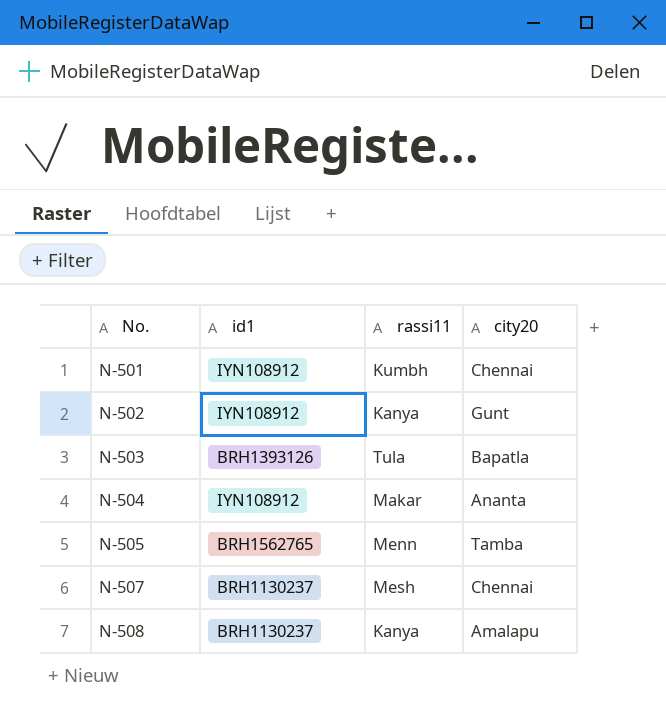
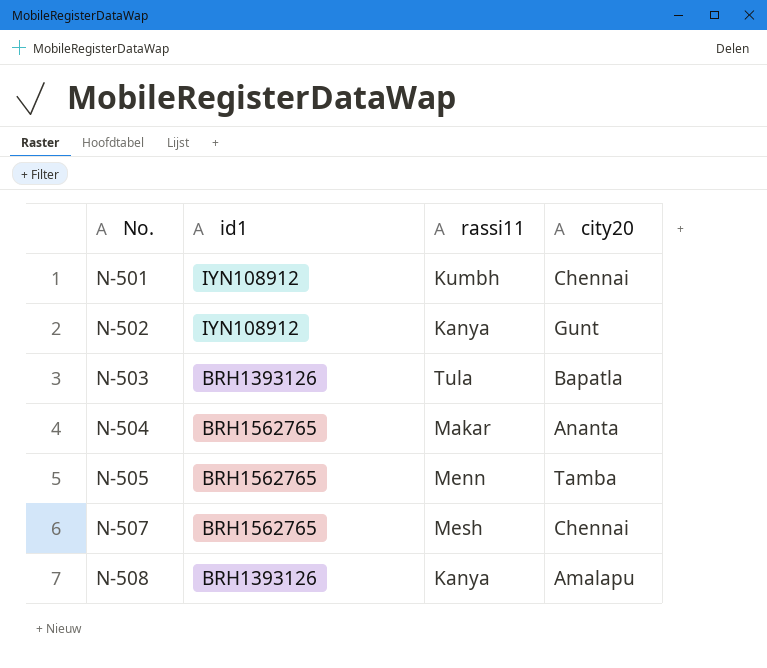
N-504 | id1: IYN108912 -> BRH1562765
N-507 | id1: BRH1130237 -> BRH1562765
N-508 | id1: BRH1130237 -> BRH1393126

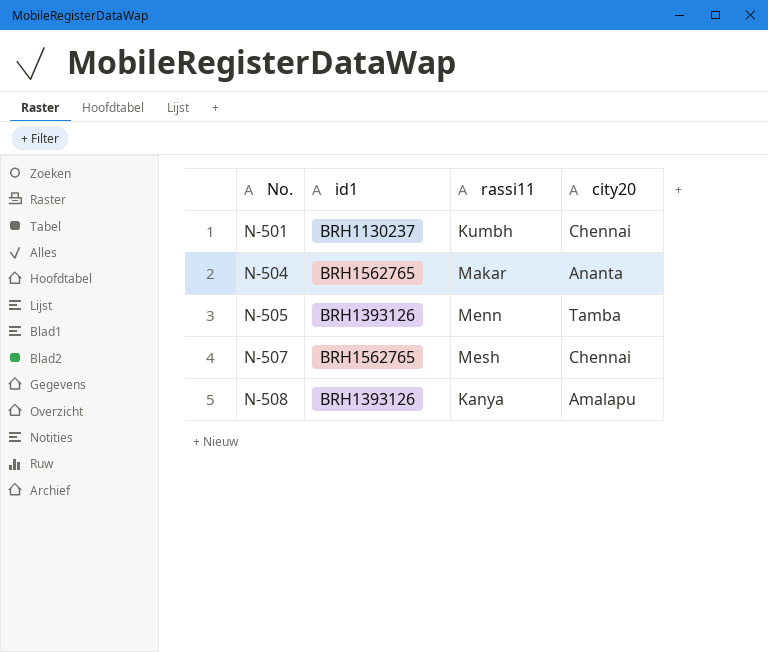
row N-502: IYN108912 | Kanya | Gunt -> none
row N-503: BRH1393126 | Tula | Bapatla -> none
N-501 | id1: IYN108912 -> BRH1130237
N-505 | id1: BRH1562765 -> BRH1393126

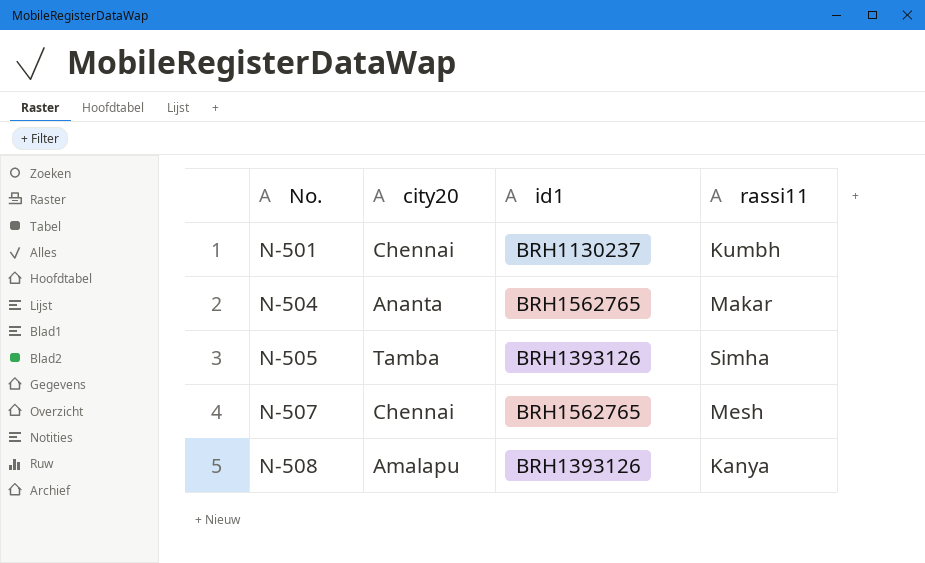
column city20 | position: 4 -> 2
N-505 | rassi11: Menn -> Simha

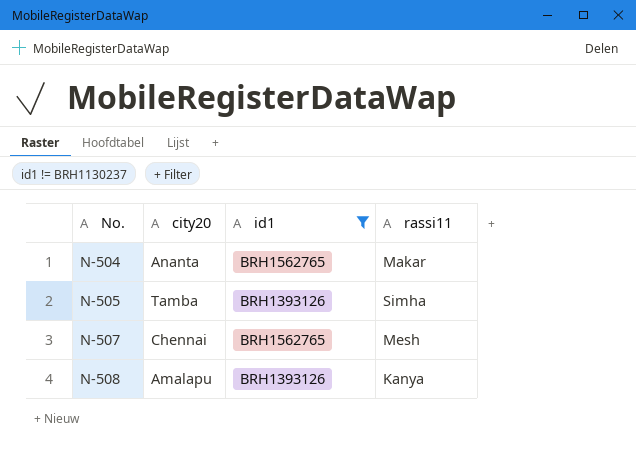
filter: none -> id1 != BRH1130237

